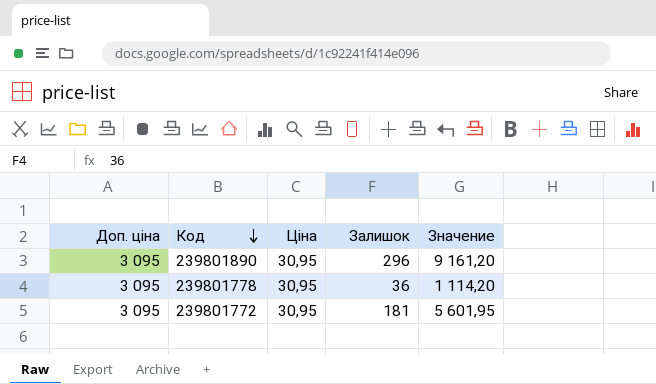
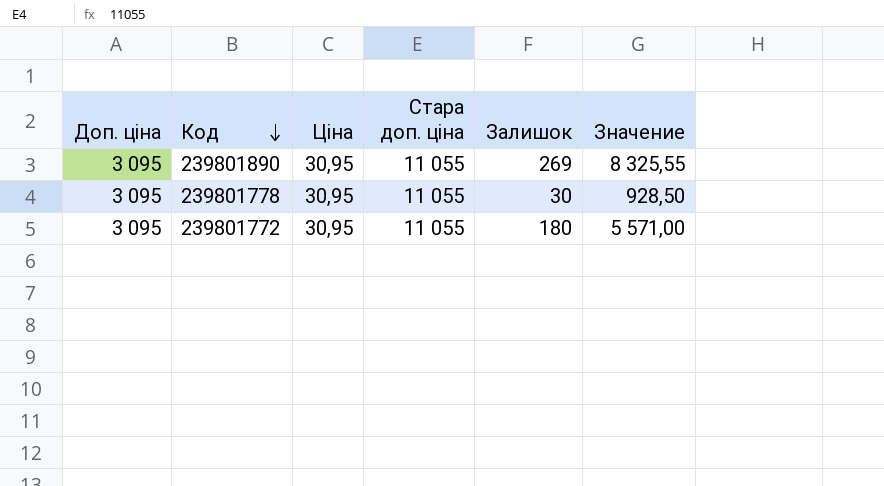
column Стара доп. ціна | position: none -> 4
239801890 | Залишок: 296 -> 269
239801890 | Значение: 9 161,20 -> 8 325,55
239801778 | Залишок: 36 -> 30
239801778 | Значение: 1 114,20 -> 928,50
239801772 | Залишок: 181 -> 180
239801772 | Значение: 5 601,95 -> 5 571,00

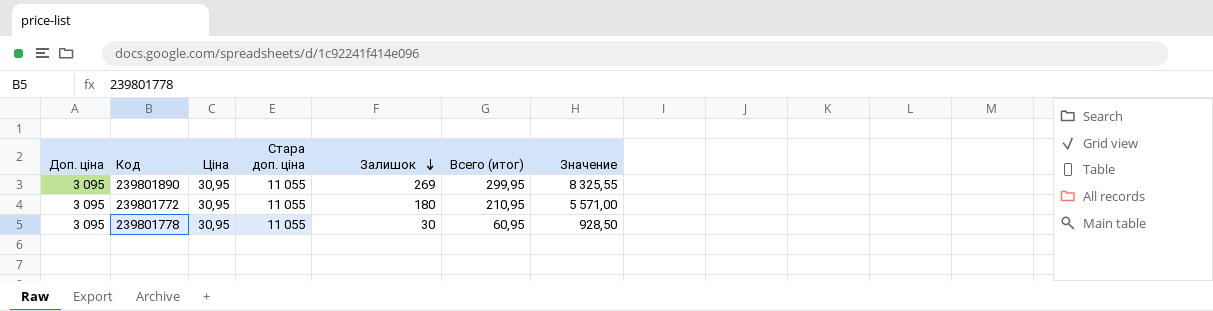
row order: Код descending -> Залишок descending
column Всего (итог) | formula: none -> [Ціна] + [Залишок]

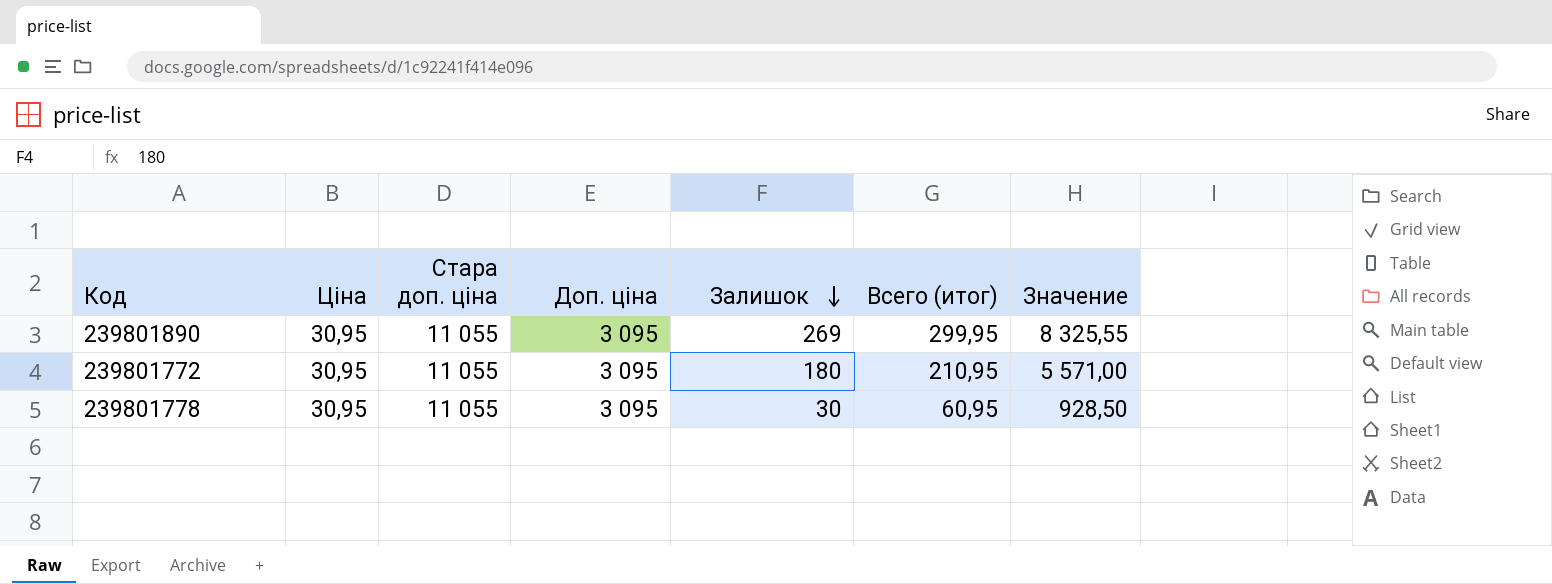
column Доп. ціна | position: 1 -> 4

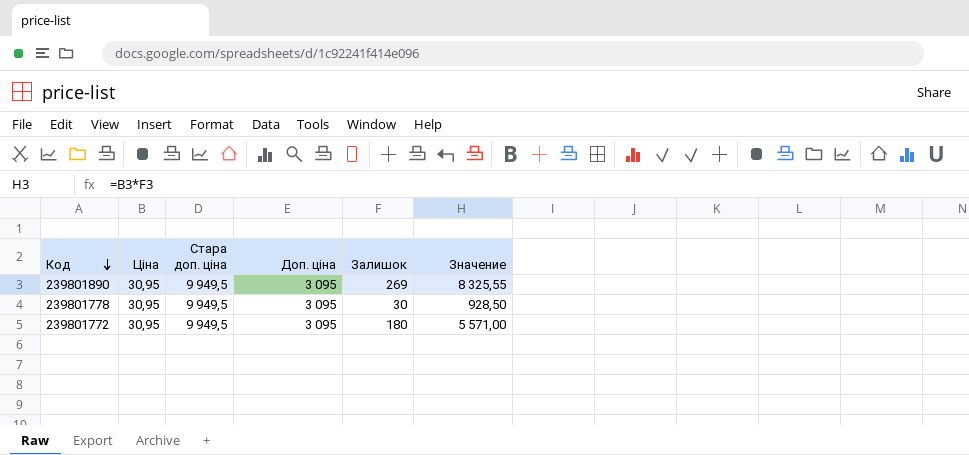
row order: Залишок descending -> Код descending
column Всего (итог) | formula: [Ціна] + [Залишок] -> none
239801890 | Стара доп. ціна: 11 055 -> 9 949,5
239801778 | Стара доп. ціна: 11 055 -> 9 949,5
239801772 | Стара доп. ціна: 11 055 -> 9 949,5

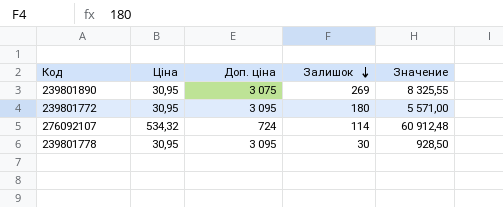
row order: Код descending -> Залишок descending
column Стара доп. ціна | position: 3 -> none
239801890 | Доп. ціна: 3 095 -> 3 075
row 276092107: none -> 534,32 | 724 | 114 | 60 912,48

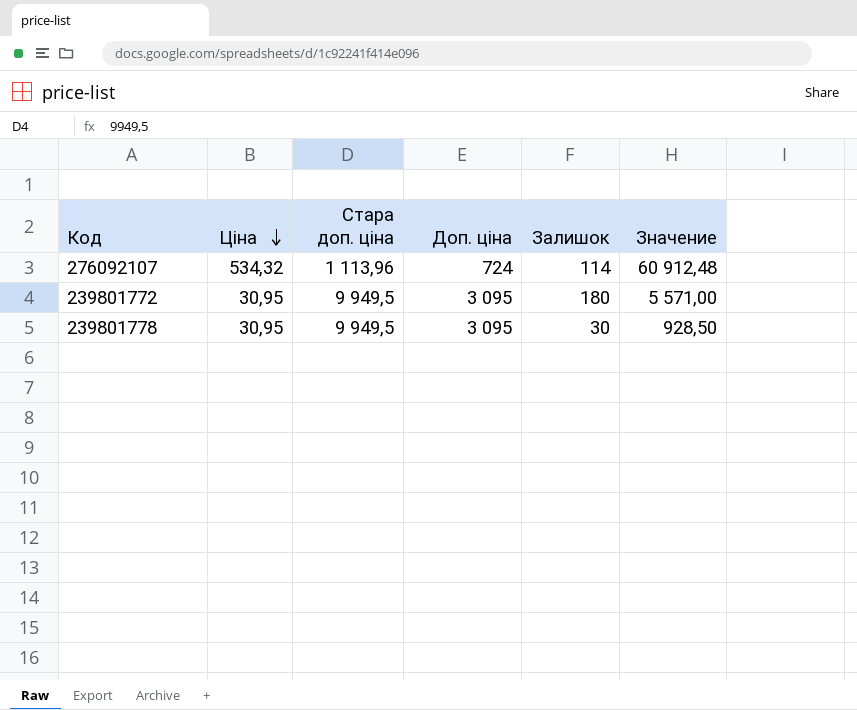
row order: Залишок descending -> Ціна descending
column Стара доп. ціна | position: none -> 3
row 239801890: 30,95 | 3 075 | 269 | 8 325,55 -> none

